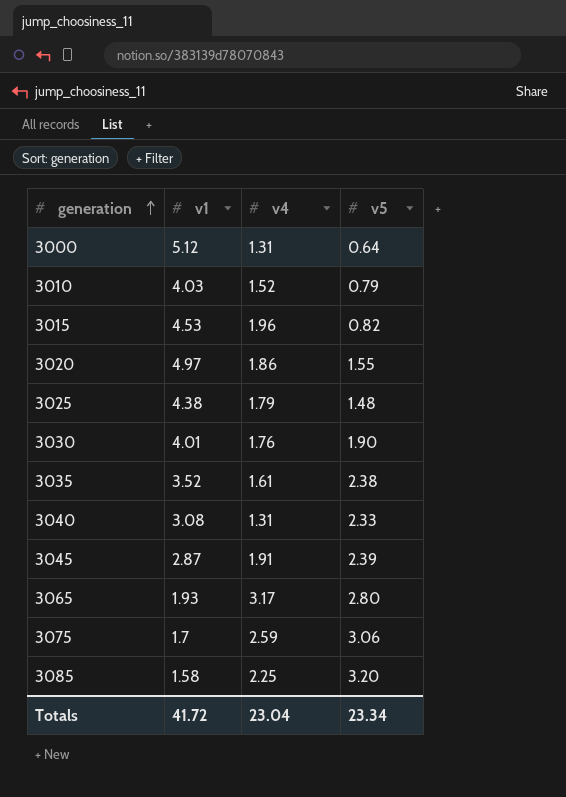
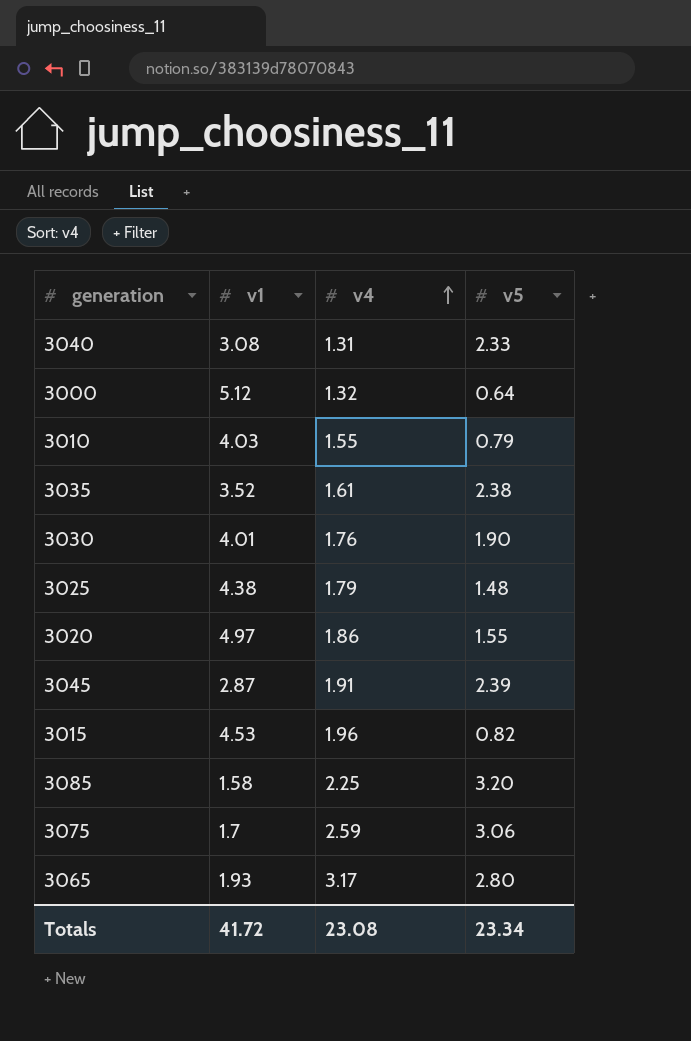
row order: generation ascending -> v4 ascending
3000 | v4: 1.31 -> 1.32
3010 | v4: 1.52 -> 1.55
Totals | v4: 23.04 -> 23.08

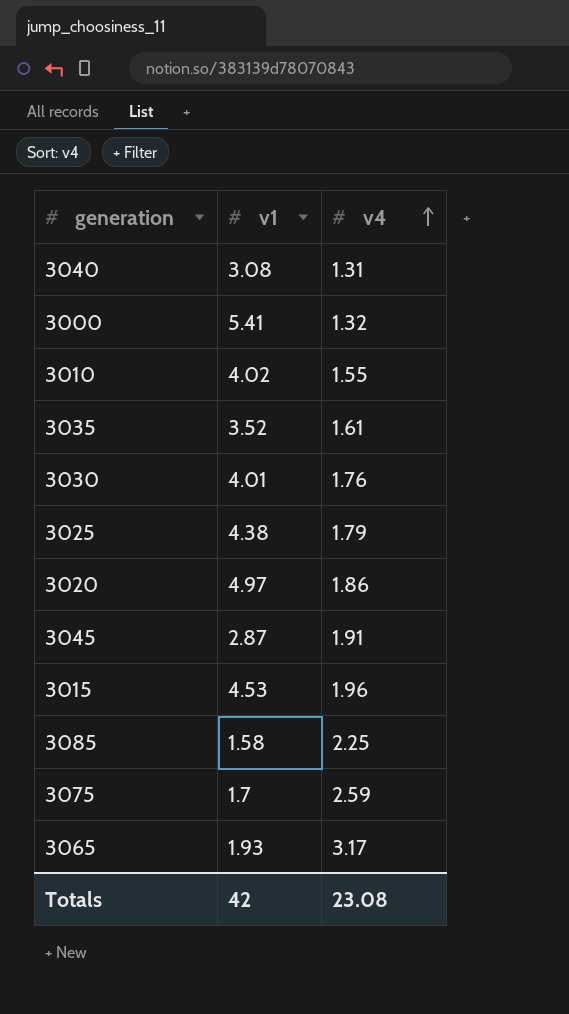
column v5 | position: 4 -> none
3000 | v1: 5.12 -> 5.41
3010 | v1: 4.03 -> 4.02
Totals | v1: 41.72 -> 42

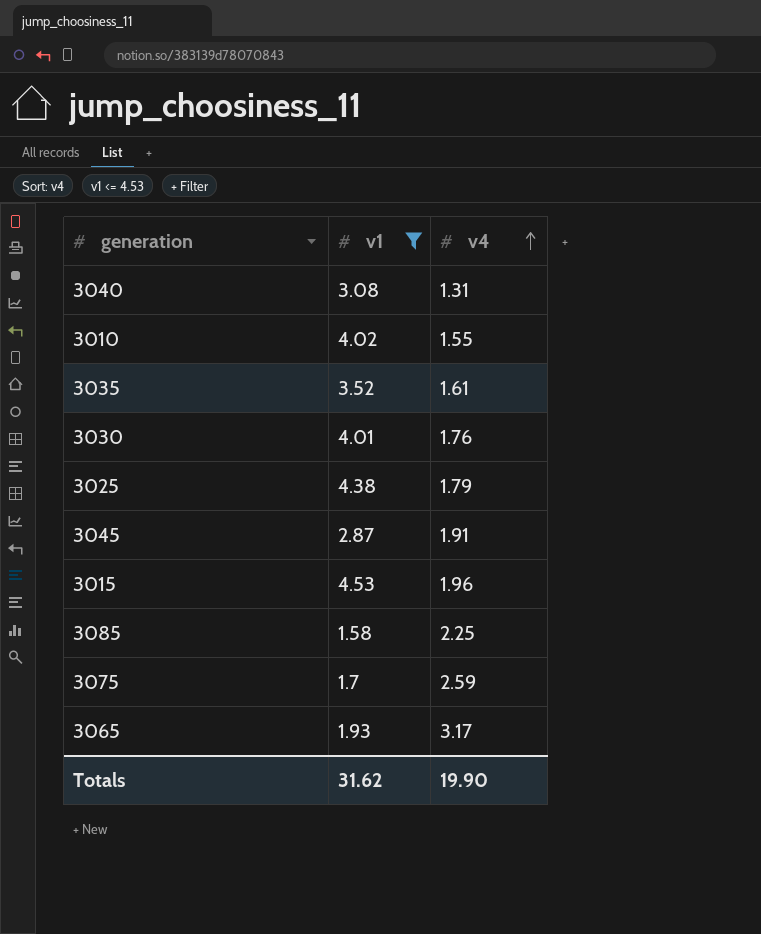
filter: none -> v1 <= 4.53
Totals | v1: 42 -> 31.62
Totals | v4: 23.08 -> 19.90

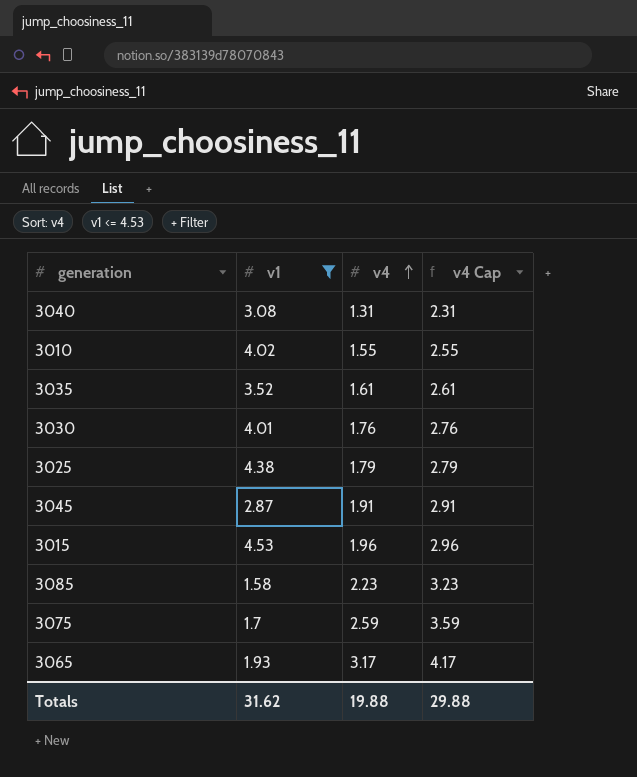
column v4 Cap | formula: none -> [v4] + 1
3085 | v4: 2.25 -> 2.23
Totals | v4: 19.90 -> 19.88

